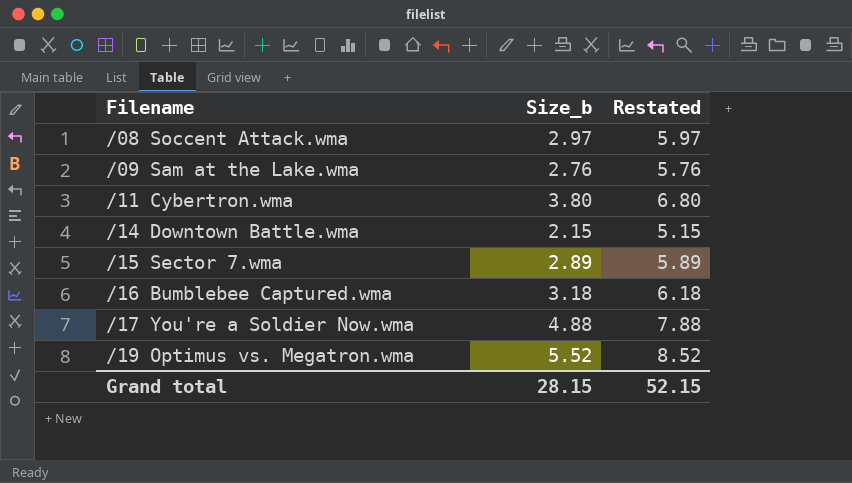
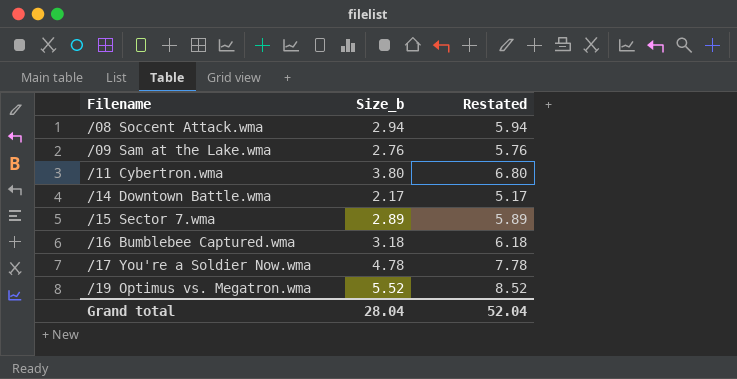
/08 Soccent Attack.wma | Size_b: 2.97 -> 2.94
/08 Soccent Attack.wma | Restated: 5.97 -> 5.94
/14 Downtown Battle.wma | Size_b: 2.15 -> 2.17
/14 Downtown Battle.wma | Restated: 5.15 -> 5.17
/17 You're a Soldier Now.wma | Size_b: 4.88 -> 4.78
/17 You're a Soldier Now.wma | Restated: 7.88 -> 7.78
Grand total | Size_b: 28.15 -> 28.04
Grand total | Restated: 52.15 -> 52.04

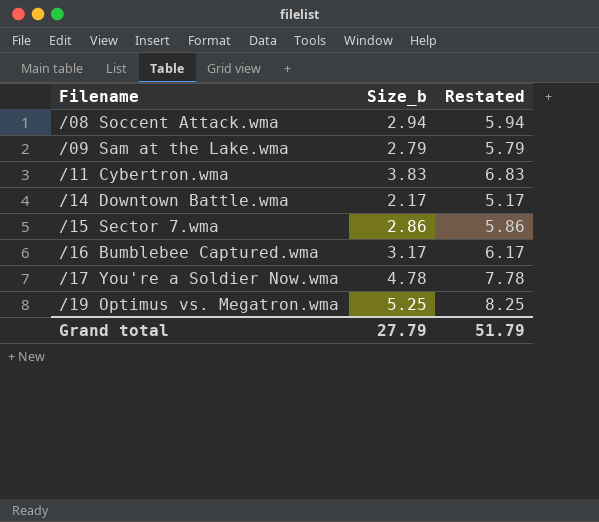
/09 Sam at the Lake.wma | Size_b: 2.76 -> 2.79
/09 Sam at the Lake.wma | Restated: 5.76 -> 5.79
/11 Cybertron.wma | Size_b: 3.80 -> 3.83
/11 Cybertron.wma | Restated: 6.80 -> 6.83
/15 Sector 7.wma | Size_b: 2.89 -> 2.86
/15 Sector 7.wma | Restated: 5.89 -> 5.86
/16 Bumblebee Captured.wma | Size_b: 3.18 -> 3.17
/16 Bumblebee Captured.wma | Restated: 6.18 -> 6.17
/19 Optimus vs. Megatron.wma | Size_b: 5.52 -> 5.25
/19 Optimus vs. Megatron.wma | Restated: 8.52 -> 8.25
Grand total | Size_b: 28.04 -> 27.79
Grand total | Restated: 52.04 -> 51.79

